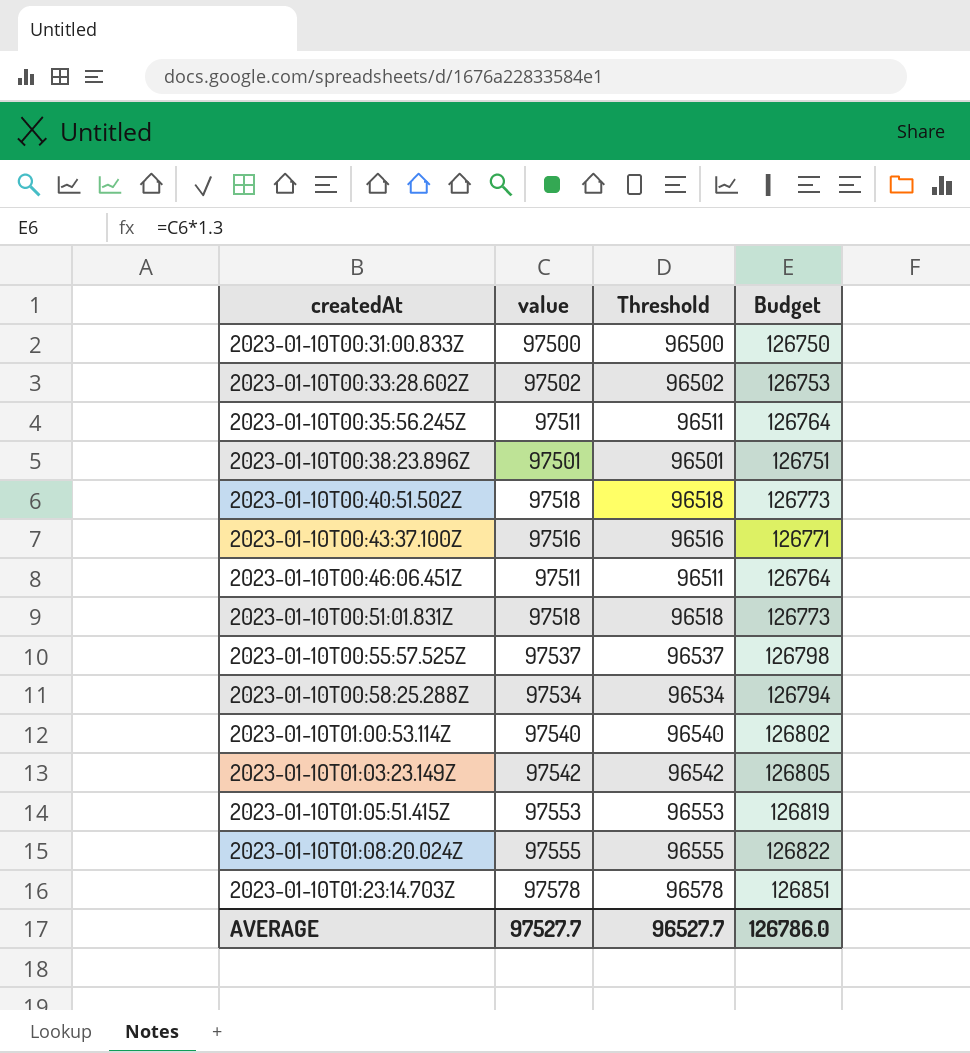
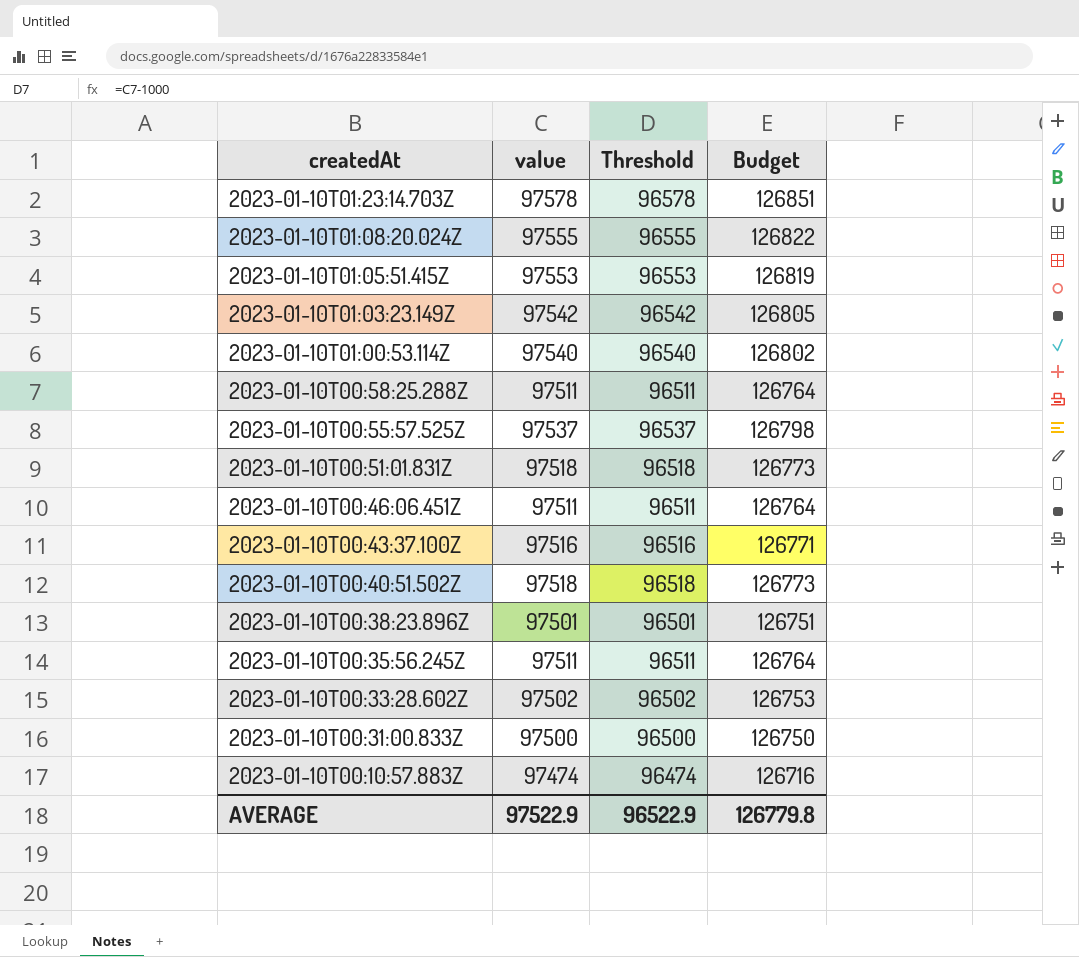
row order: createdAt ascending -> createdAt descending
2023-01-10T00:58:25.288Z | value: 97534 -> 97511
2023-01-10T00:58:25.288Z | Threshold: 96534 -> 96511
2023-01-10T00:58:25.288Z | Budget: 126794 -> 126764
row 2023-01-10T00:10:57.883Z: none -> 97474 | 96474 | 126716
AVERAGE | value: 97527.7 -> 97522.9
AVERAGE | Threshold: 96527.7 -> 96522.9
AVERAGE | Budget: 126786.0 -> 126779.8

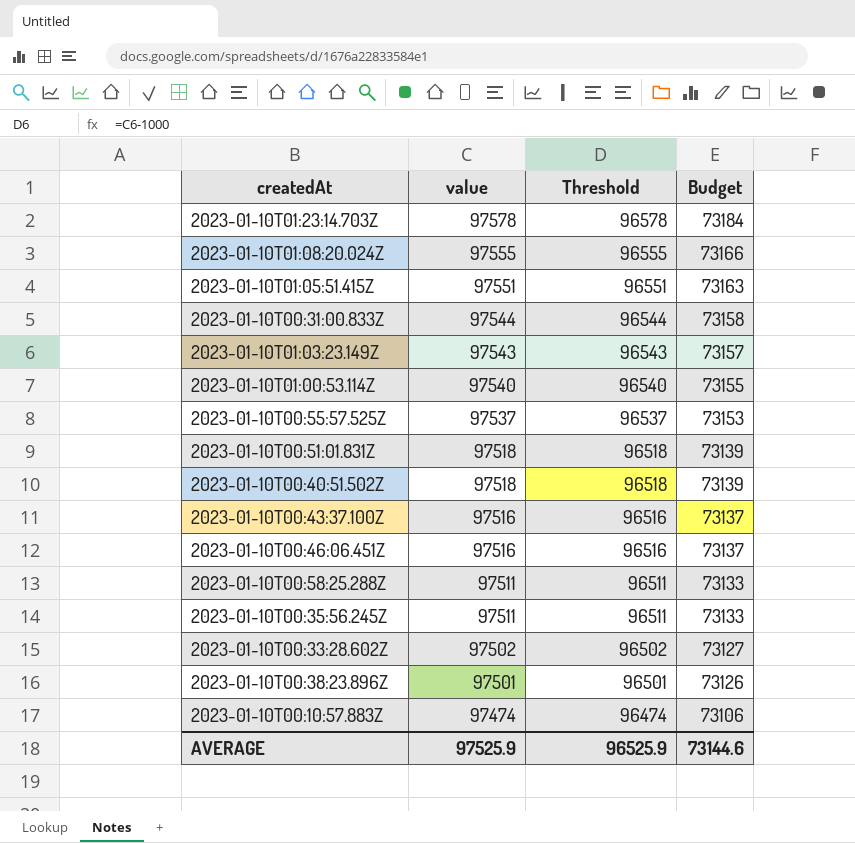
row order: createdAt descending -> value descending
column Budget | formula: [value] * 1.3 -> [value] * 0.75
2023-01-10T01:05:51.415Z | value: 97553 -> 97551
2023-01-10T01:05:51.415Z | Threshold: 96553 -> 96551
2023-01-10T00:31:00.833Z | value: 97500 -> 97544
2023-01-10T00:31:00.833Z | Threshold: 96500 -> 96544
2023-01-10T01:03:23.149Z | value: 97542 -> 97543
2023-01-10T01:03:23.149Z | Threshold: 96542 -> 96543
2023-01-10T00:46:06.451Z | value: 97511 -> 97516
2023-01-10T00:46:06.451Z | Threshold: 96511 -> 96516
AVERAGE | value: 97522.9 -> 97525.9
AVERAGE | Threshold: 96522.9 -> 96525.9
AVERAGE | Budget: 126779.8 -> 73144.6

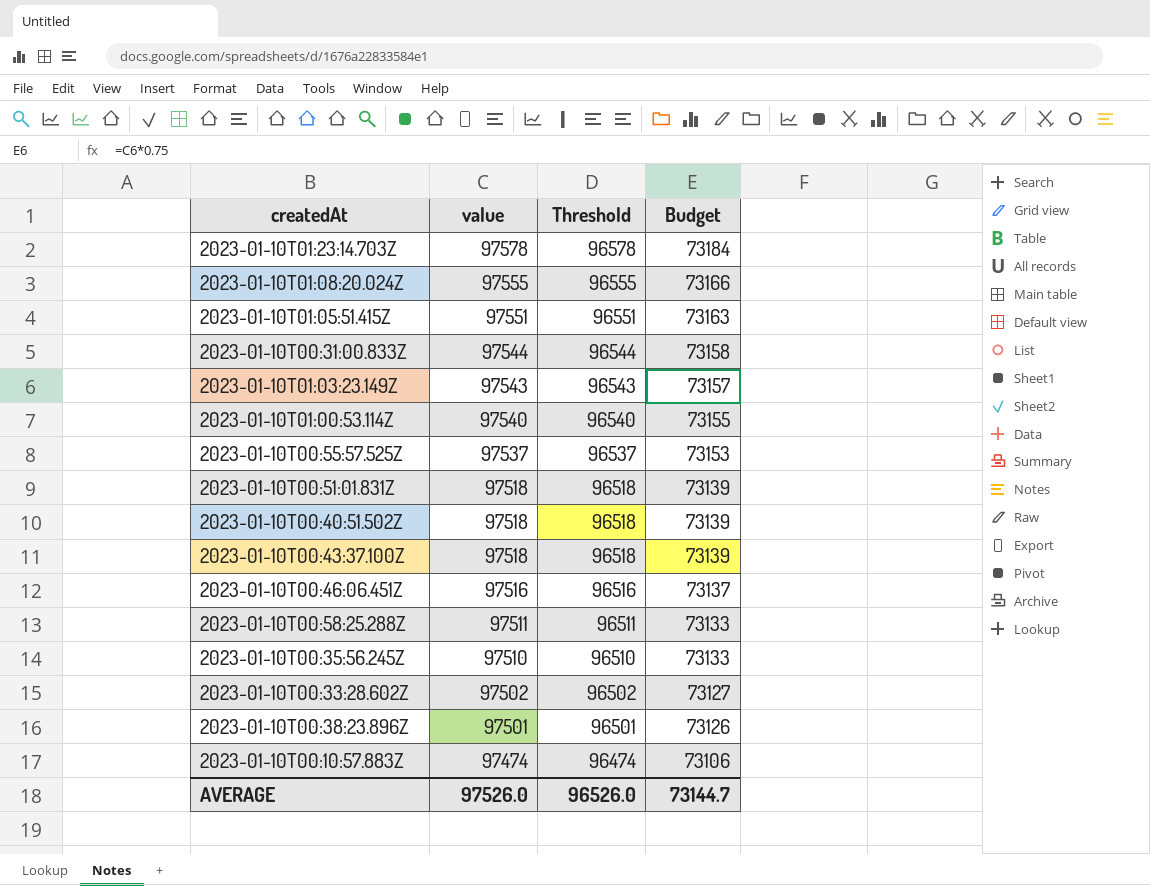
2023-01-10T00:43:37.100Z | value: 97516 -> 97518
2023-01-10T00:43:37.100Z | Threshold: 96516 -> 96518
2023-01-10T00:43:37.100Z | Budget: 73137 -> 73139
2023-01-10T00:35:56.245Z | value: 97511 -> 97510
2023-01-10T00:35:56.245Z | Threshold: 96511 -> 96510
AVERAGE | value: 97525.9 -> 97526.0
AVERAGE | Threshold: 96525.9 -> 96526.0
AVERAGE | Budget: 73144.6 -> 73144.7

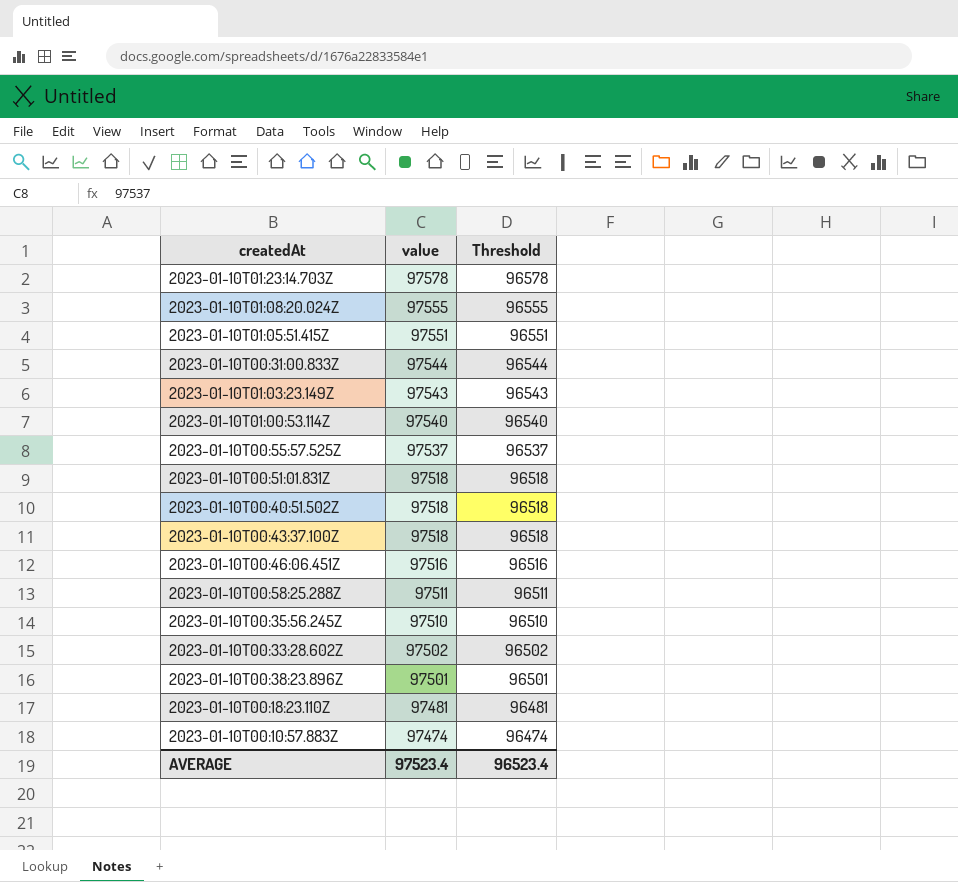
column Budget | formula: [value] * 0.75 -> none
row 2023-01-10T00:18:23.110Z: none -> 97481 | 96481
AVERAGE | value: 97526.0 -> 97523.4
AVERAGE | Threshold: 96526.0 -> 96523.4

